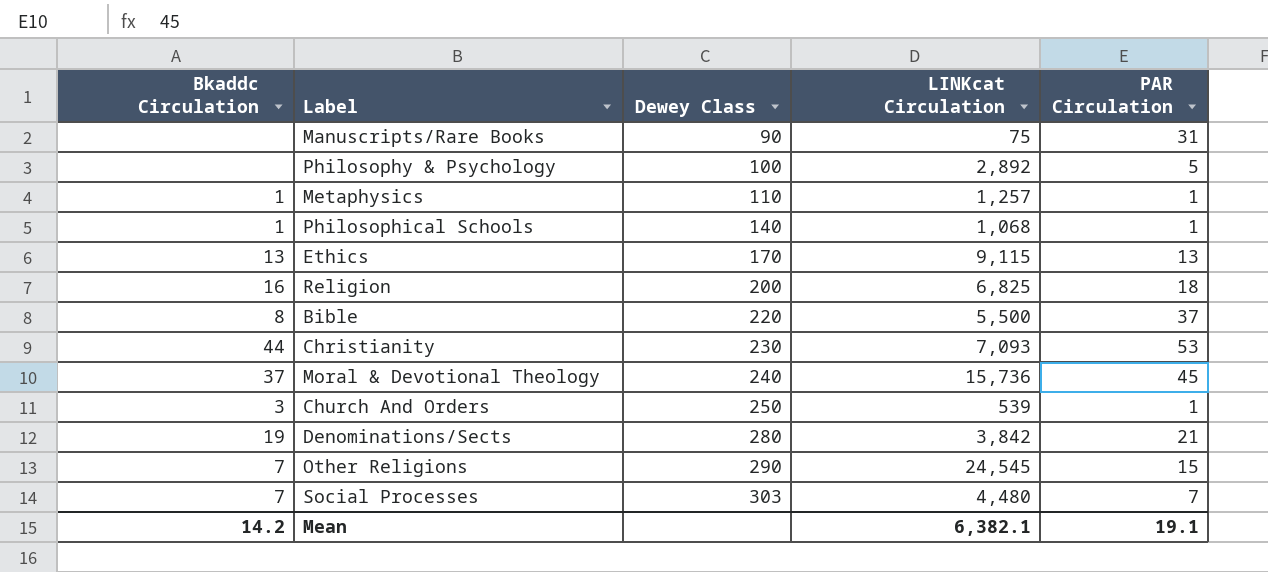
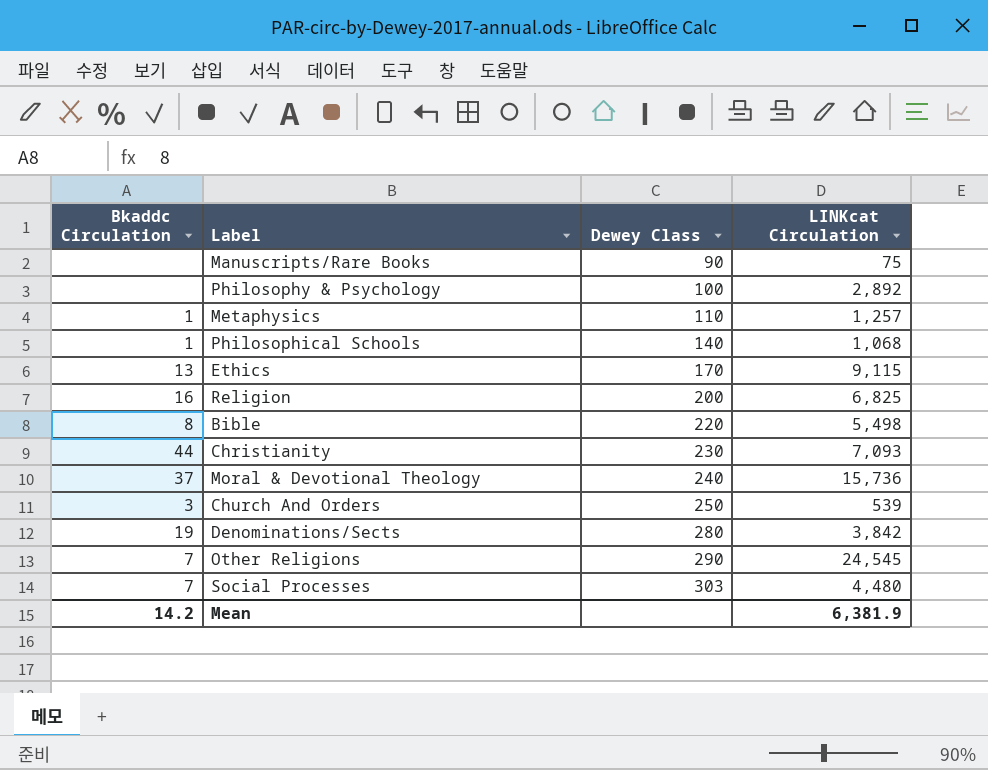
column PAR Circulation | position: 5 -> none
Bible | LINKcat Circulation: 5,500 -> 5,498
Mean | LINKcat Circulation: 6,382.1 -> 6,381.9

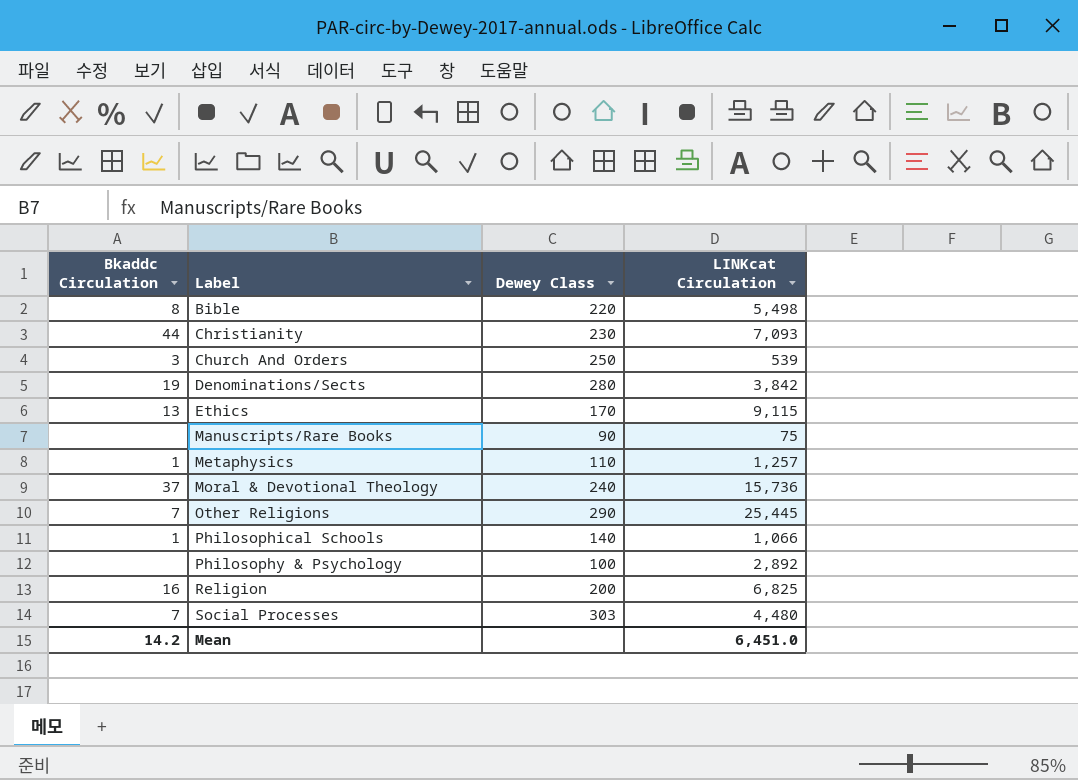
row order: Dewey Class ascending -> Label ascending
Other Religions | LINKcat Circulation: 24,545 -> 25,445
Philosophical Schools | LINKcat Circulation: 1,068 -> 1,066
Mean | LINKcat Circulation: 6,381.9 -> 6,451.0

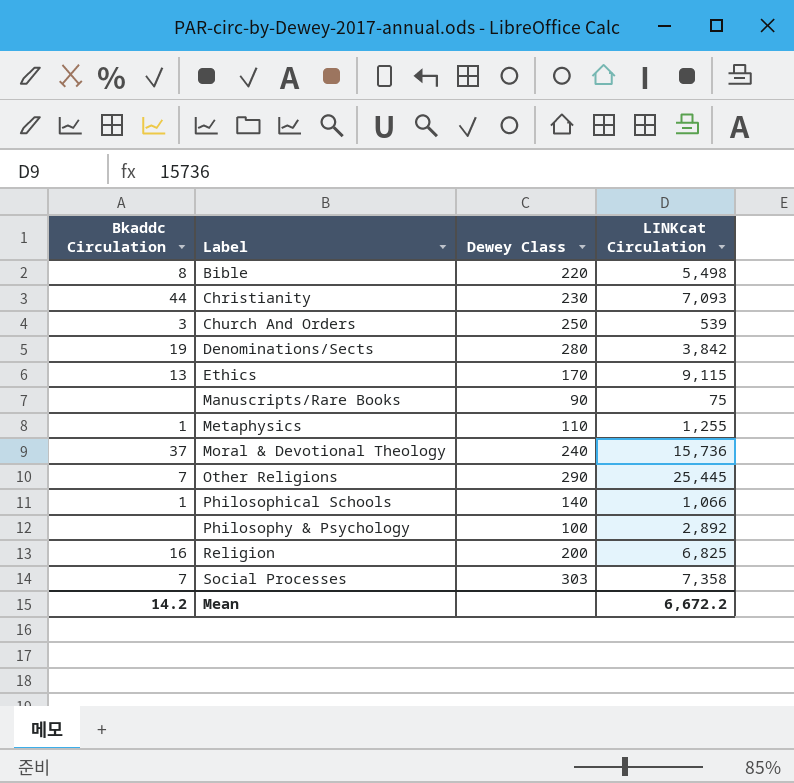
Metaphysics | LINKcat Circulation: 1,257 -> 1,255
Social Processes | LINKcat Circulation: 4,480 -> 7,358
Mean | LINKcat Circulation: 6,451.0 -> 6,672.2

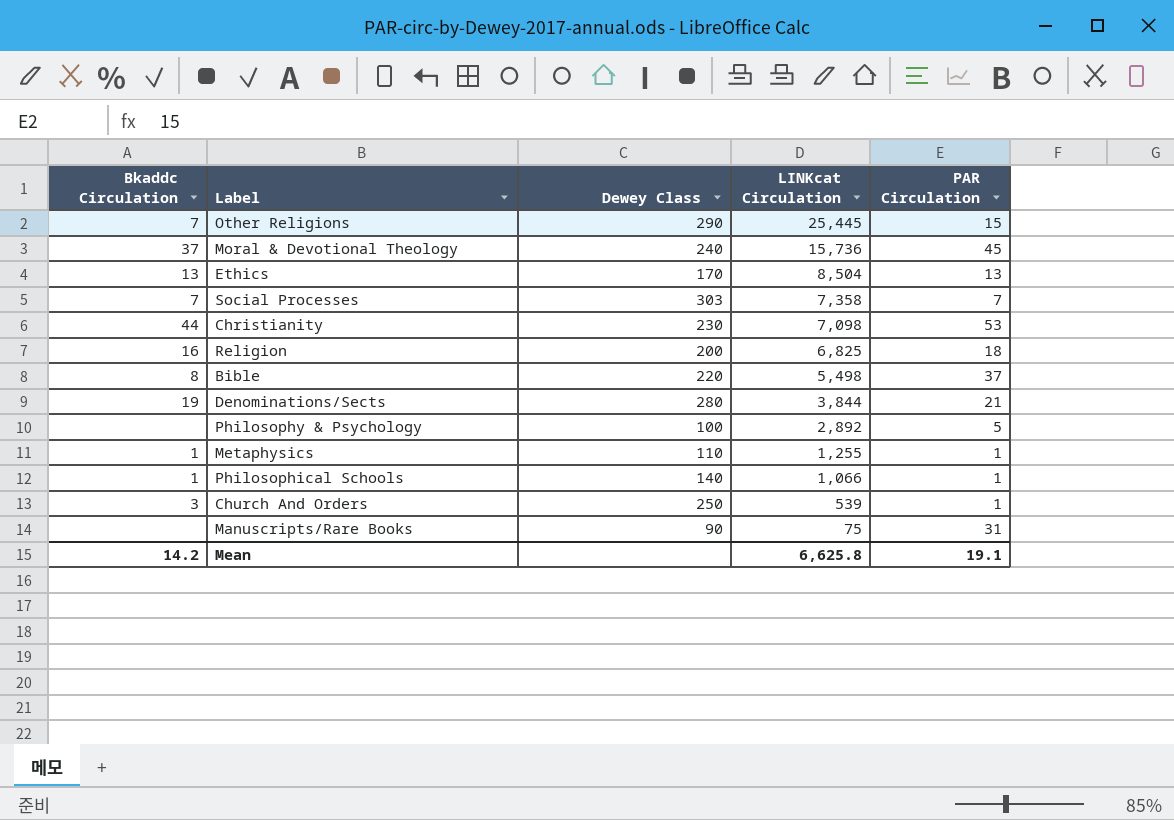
row order: Label ascending -> LINKcat Circulation descending
column PAR Circulation | position: none -> 5
Ethics | LINKcat Circulation: 9,115 -> 8,504
Christianity | LINKcat Circulation: 7,093 -> 7,098
Denominations/Sects | LINKcat Circulation: 3,842 -> 3,844
Mean | LINKcat Circulation: 6,672.2 -> 6,625.8

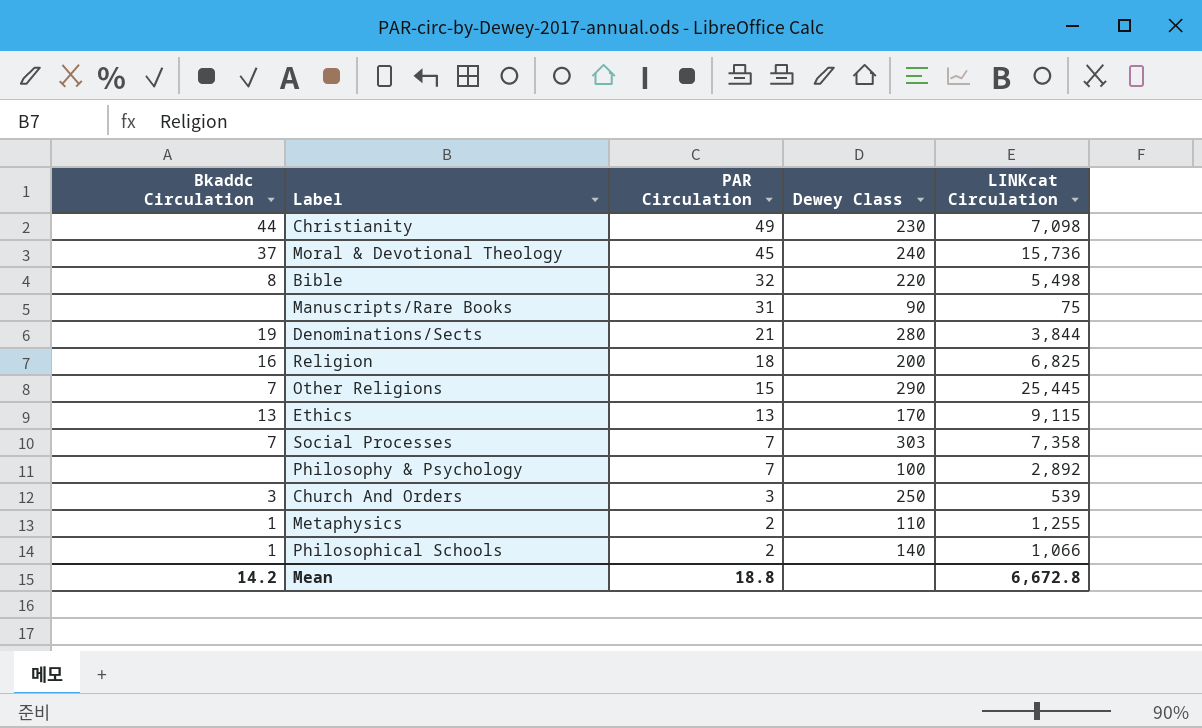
row order: LINKcat Circulation descending -> PAR Circulation descending
column PAR Circulation | position: 5 -> 3
Christianity | PAR Circulation: 53 -> 49
Bible | PAR Circulation: 37 -> 32
Ethics | LINKcat Circulation: 8,504 -> 9,115
Philosophy & Psychology | PAR Circulation: 5 -> 7
Church And Orders | PAR Circulation: 1 -> 3
Metaphysics | PAR Circulation: 1 -> 2
Philosophical Schools | PAR Circulation: 1 -> 2
Mean | PAR Circulation: 19.1 -> 18.8
Mean | LINKcat Circulation: 6,625.8 -> 6,672.8

